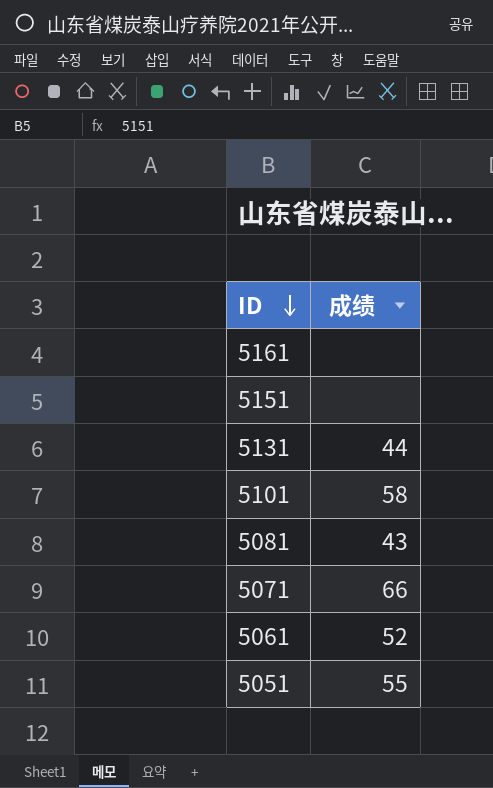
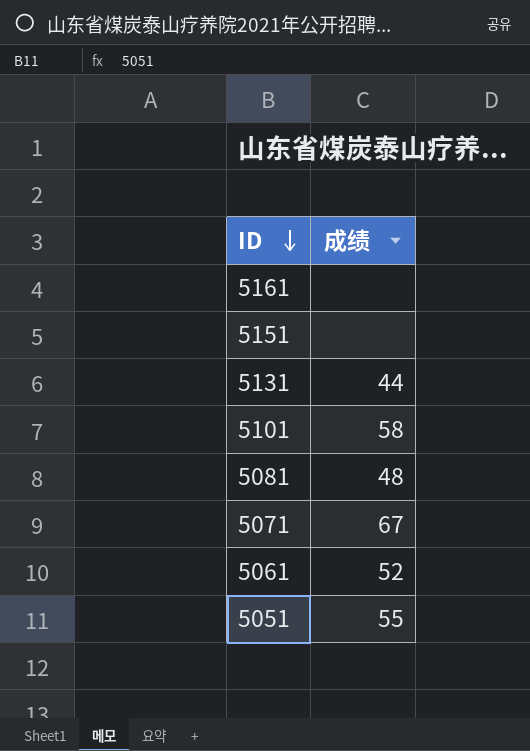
5081 | 成绩: 43 -> 48
5071 | 成绩: 66 -> 67

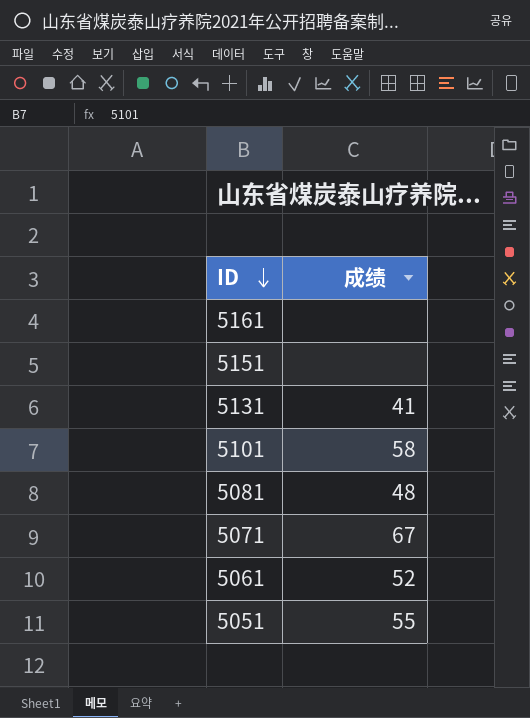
5131 | 成绩: 44 -> 41

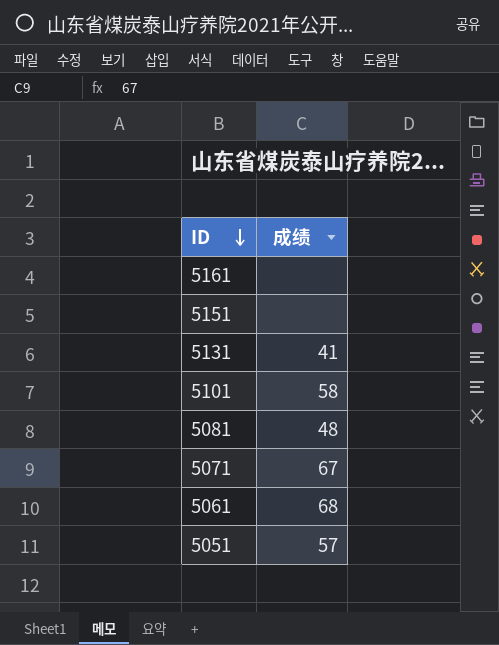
5061 | 成绩: 52 -> 68
5051 | 成绩: 55 -> 57

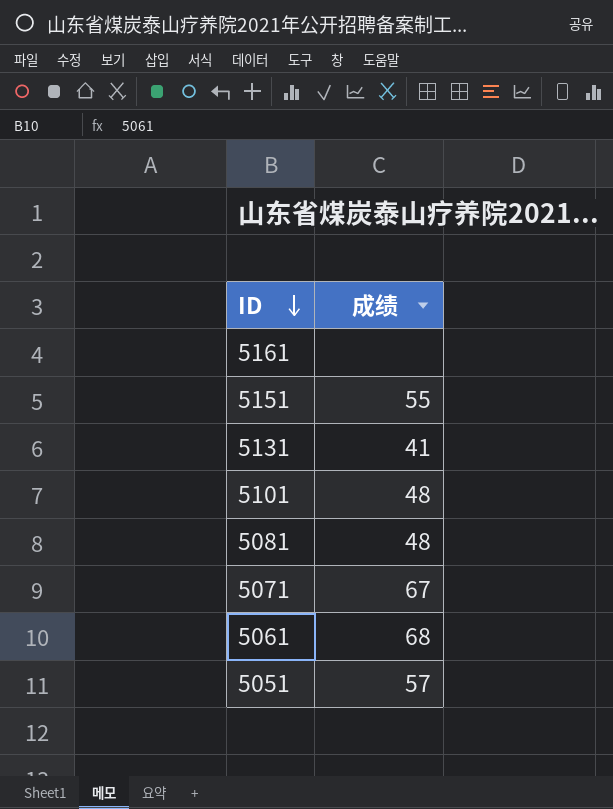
5151 | 成绩: none -> 55
5101 | 成绩: 58 -> 48

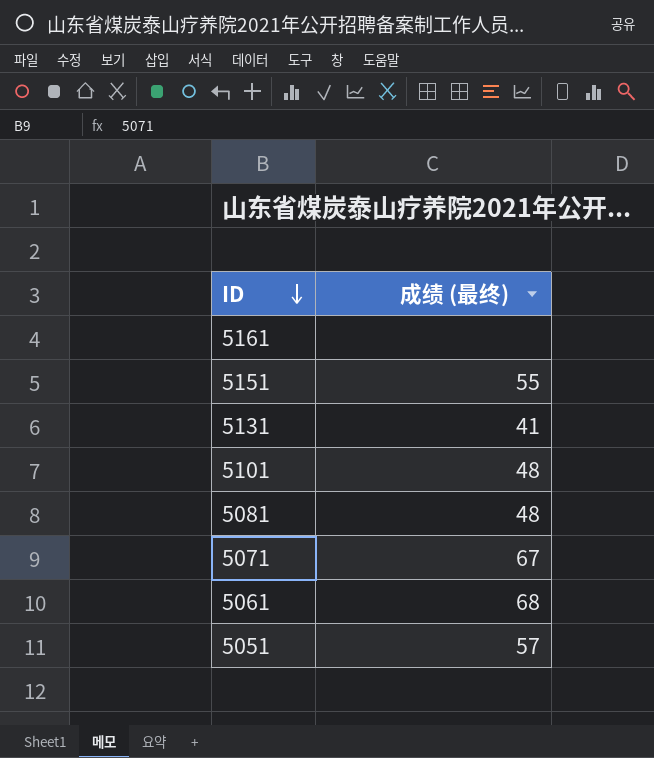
column name: 成绩 -> 成绩 (最终)

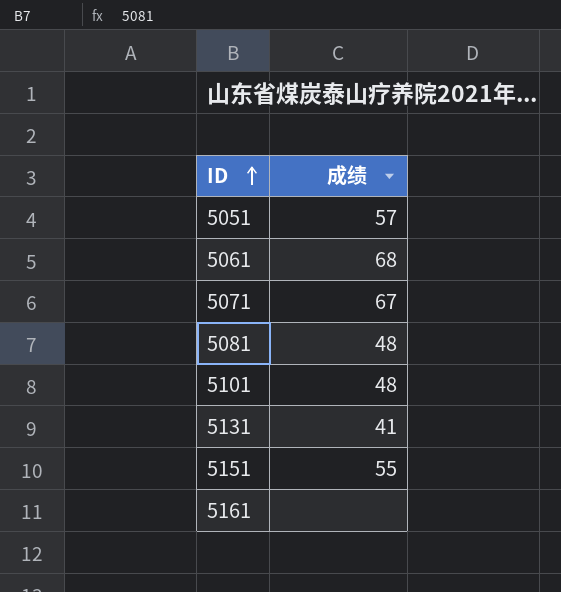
row order: ID descending -> ID ascending
column name: 成绩 (最终) -> 成绩

